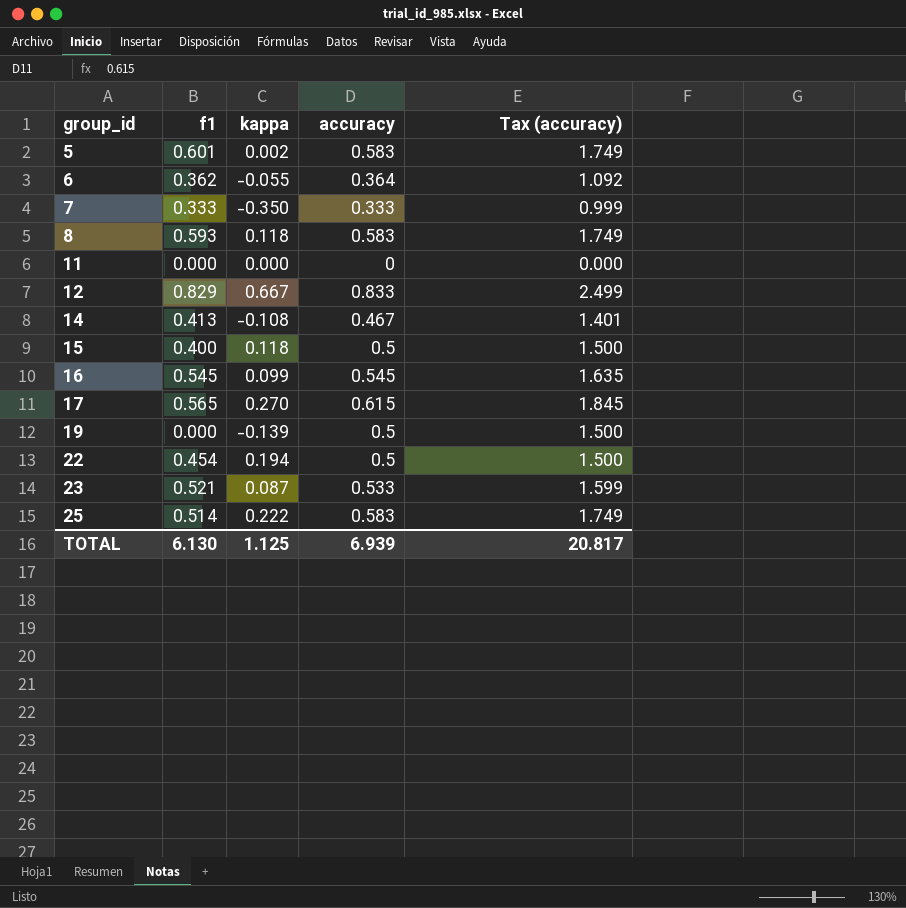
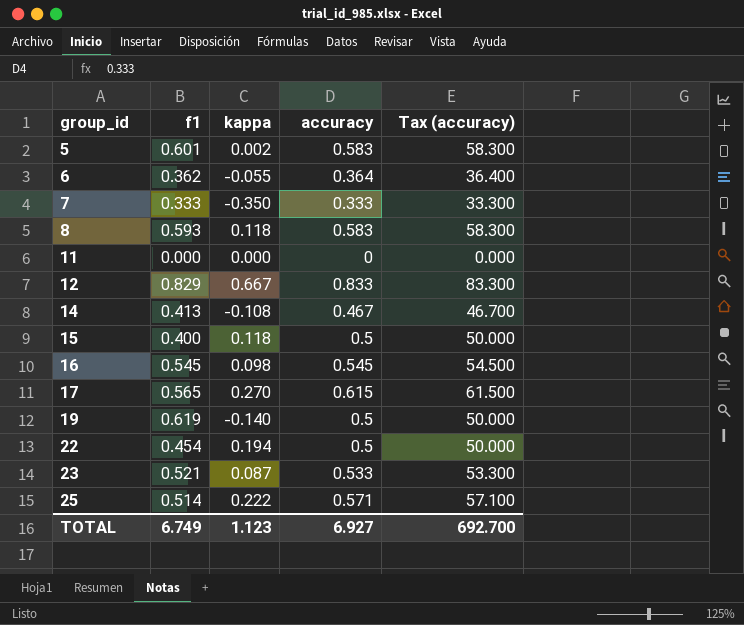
column Tax (accuracy) | formula: [accuracy] * 3 -> [accuracy] * 100
16 | kappa: 0.099 -> 0.098
19 | f1: 0.000 -> 0.619
19 | kappa: -0.139 -> -0.140
25 | accuracy: 0.583 -> 0.571
TOTAL | f1: 6.130 -> 6.749
TOTAL | kappa: 1.125 -> 1.123
TOTAL | accuracy: 6.939 -> 6.927
TOTAL | Tax (accuracy): 20.817 -> 692.700

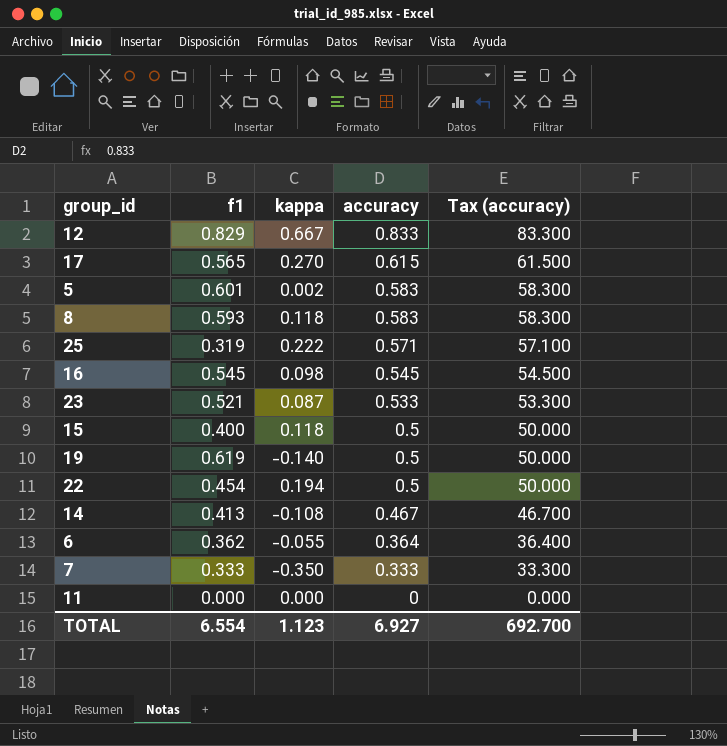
row order: group_id ascending -> accuracy descending
25 | f1: 0.514 -> 0.319
TOTAL | f1: 6.749 -> 6.554

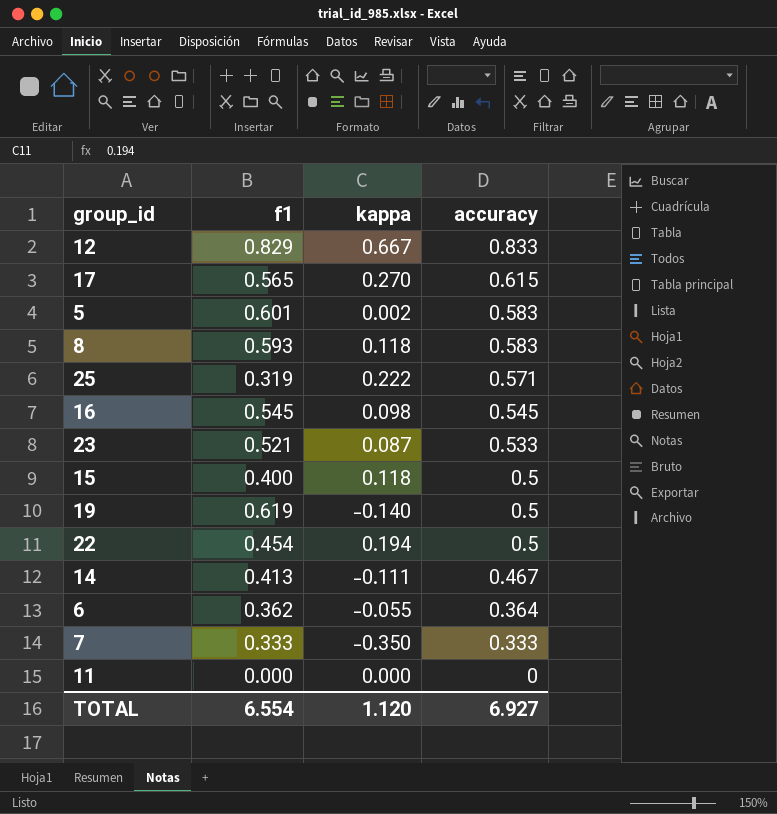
column Tax (accuracy) | formula: [accuracy] * 100 -> none
14 | kappa: -0.108 -> -0.111
TOTAL | kappa: 1.123 -> 1.120

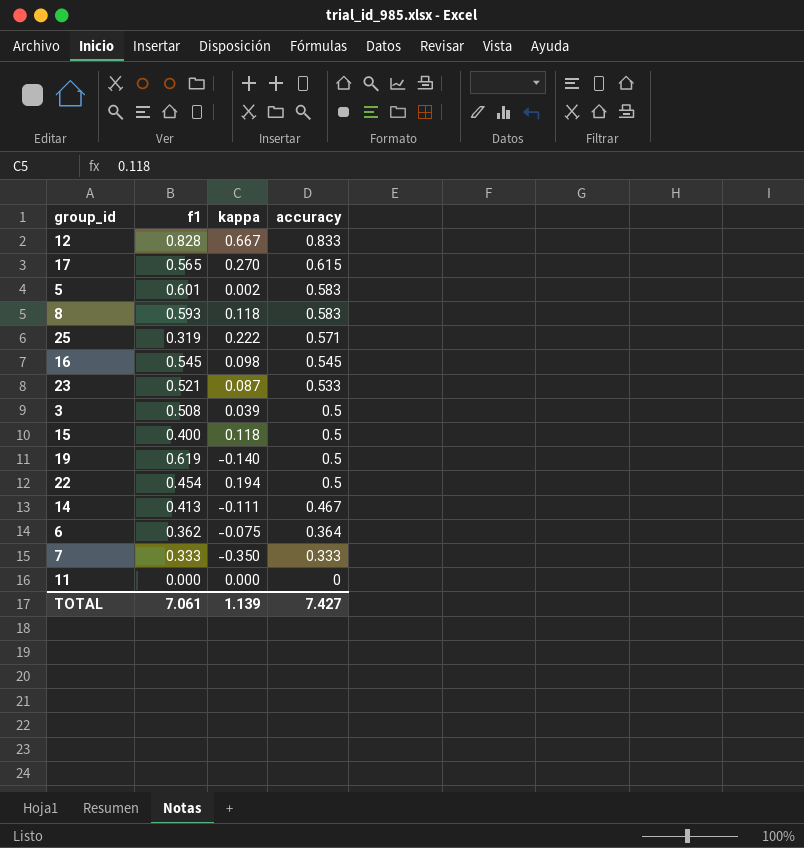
12 | f1: 0.829 -> 0.828
row 3: none -> 0.508 | 0.039 | 0.5
6 | kappa: -0.055 -> -0.075
TOTAL | f1: 6.554 -> 7.061
TOTAL | kappa: 1.120 -> 1.139
TOTAL | accuracy: 6.927 -> 7.427

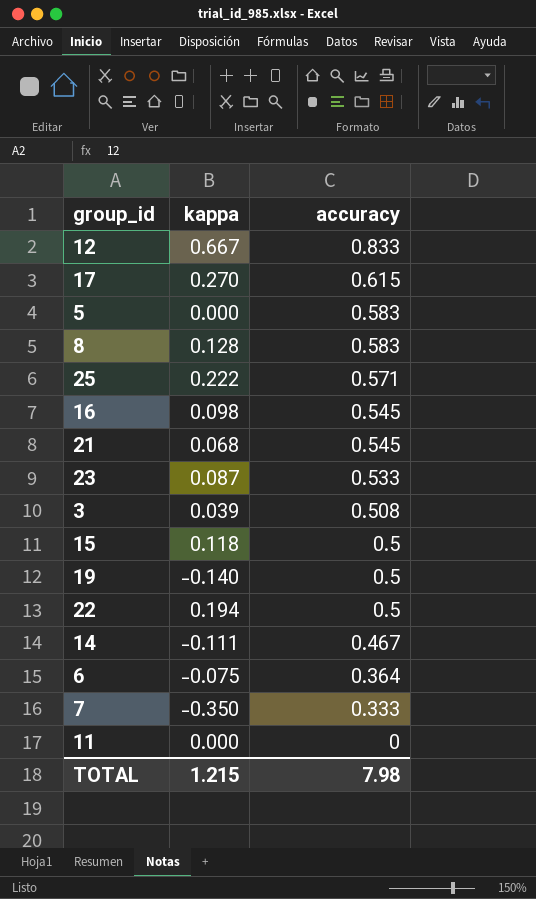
column f1 | position: 2 -> none
5 | kappa: 0.002 -> 0.000
8 | kappa: 0.118 -> 0.128
row 21: none -> 0.068 | 0.545
3 | accuracy: 0.5 -> 0.508
TOTAL | kappa: 1.139 -> 1.215
TOTAL | accuracy: 7.427 -> 7.98

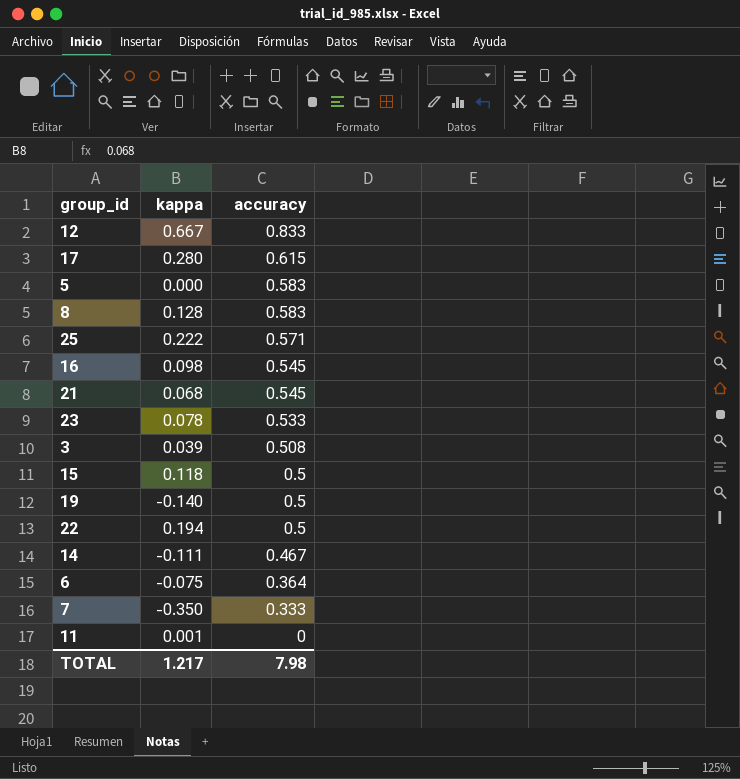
17 | kappa: 0.270 -> 0.280
23 | kappa: 0.087 -> 0.078
11 | kappa: 0.000 -> 0.001
TOTAL | kappa: 1.215 -> 1.217

